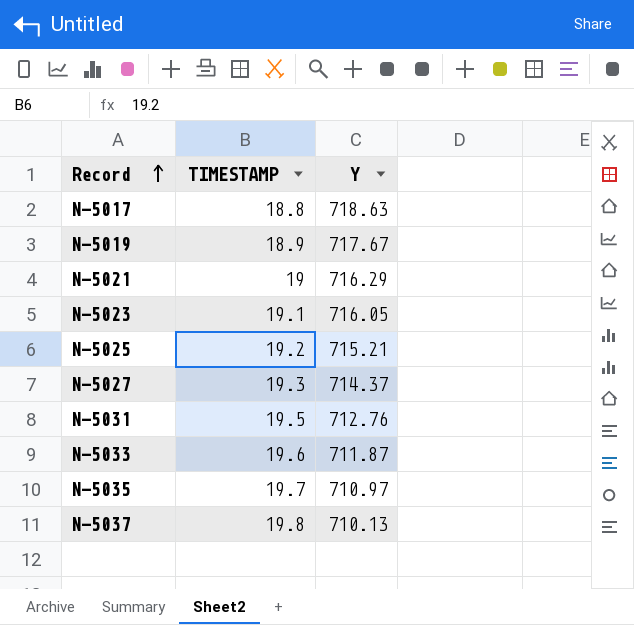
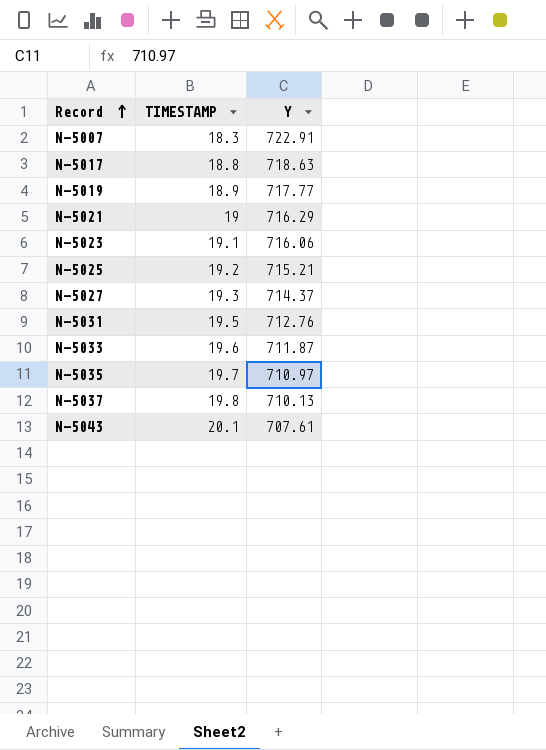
row N-5007: none -> 18.3 | 722.91
N-5019 | Y: 717.67 -> 717.77
N-5023 | Y: 716.05 -> 716.06
row N-5043: none -> 20.1 | 707.61

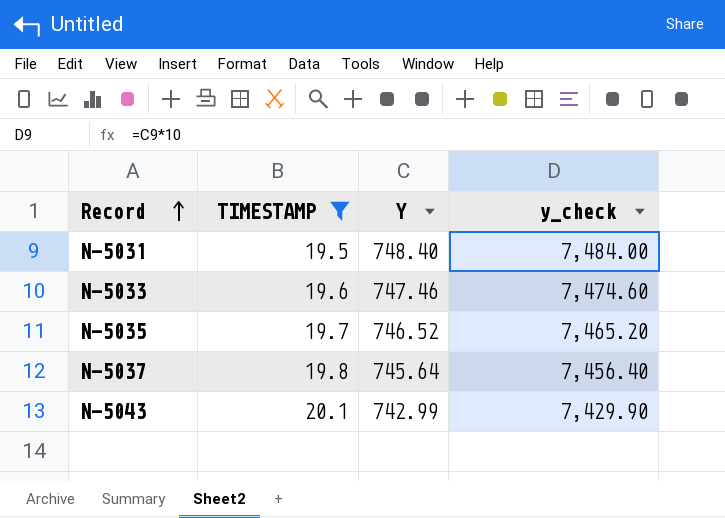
filter: none -> TIMESTAMP >= 19.5
column y_check | formula: none -> [Y] * 10
N-5031 | Y: 712.76 -> 748.40
N-5033 | Y: 711.87 -> 747.46
N-5035 | Y: 710.97 -> 746.52
N-5037 | Y: 710.13 -> 745.64
N-5043 | Y: 707.61 -> 742.99

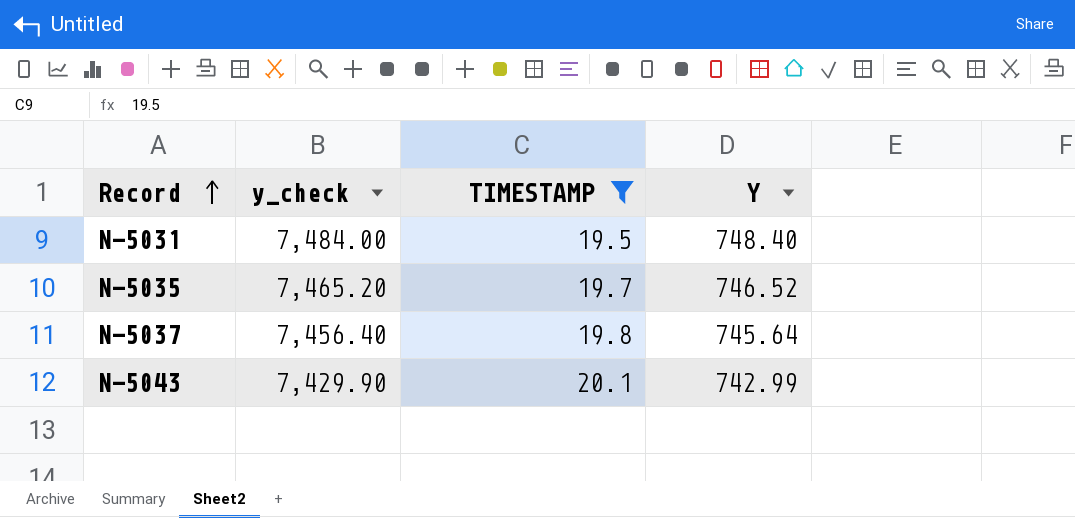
column y_check | position: 4 -> 2
row N-5033: 19.6 | 747.46 | 7,474.60 -> none

